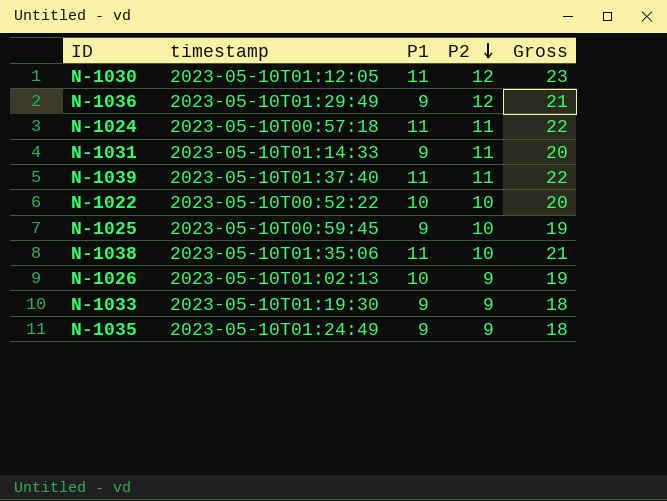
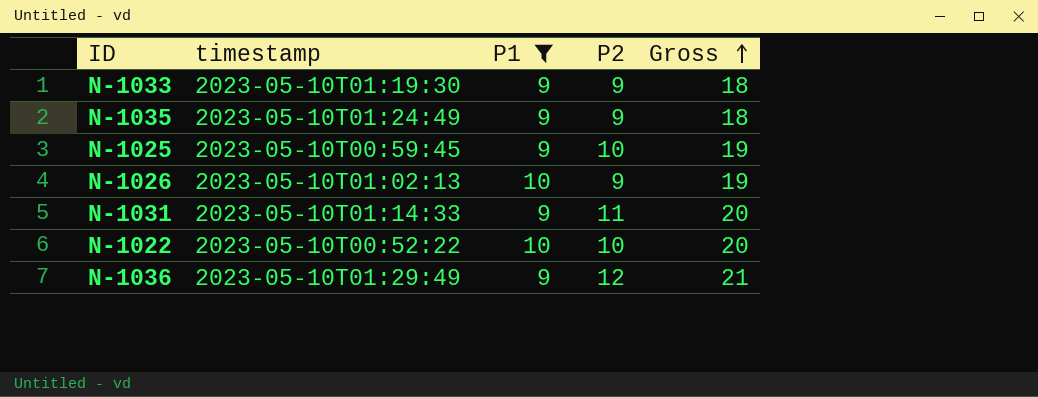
filter: none -> P1 != 11
row order: P2 descending -> Gross ascending

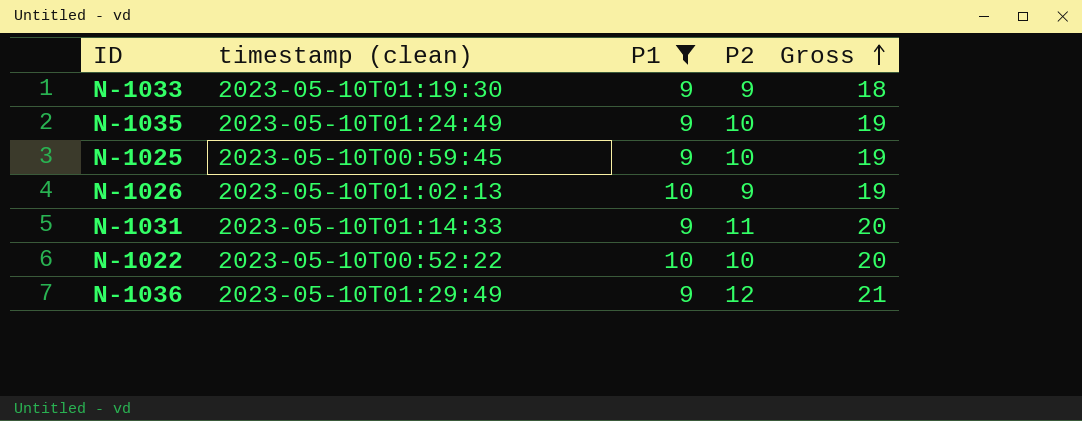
column name: timestamp -> timestamp (clean)
N-1035 | P2: 9 -> 10
N-1035 | Gross: 18 -> 19

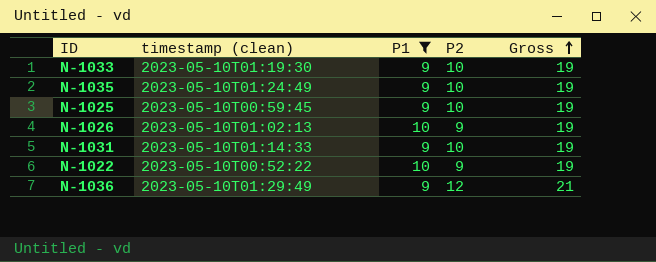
N-1033 | P2: 9 -> 10
N-1033 | Gross: 18 -> 19
N-1031 | P2: 11 -> 10
N-1031 | Gross: 20 -> 19
N-1022 | P2: 10 -> 9
N-1022 | Gross: 20 -> 19

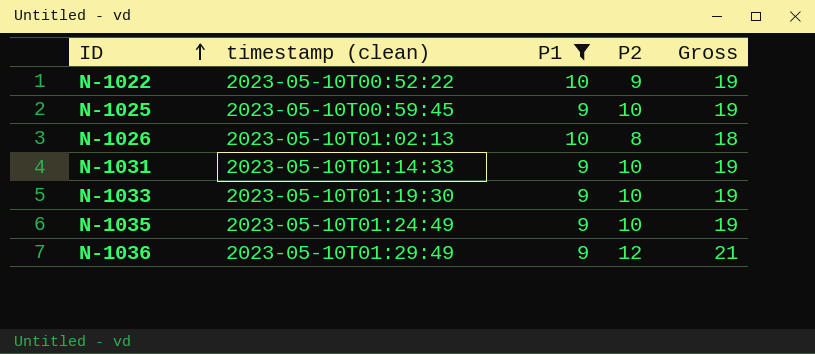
row order: Gross ascending -> ID ascending
N-1026 | P2: 9 -> 8
N-1026 | Gross: 19 -> 18

